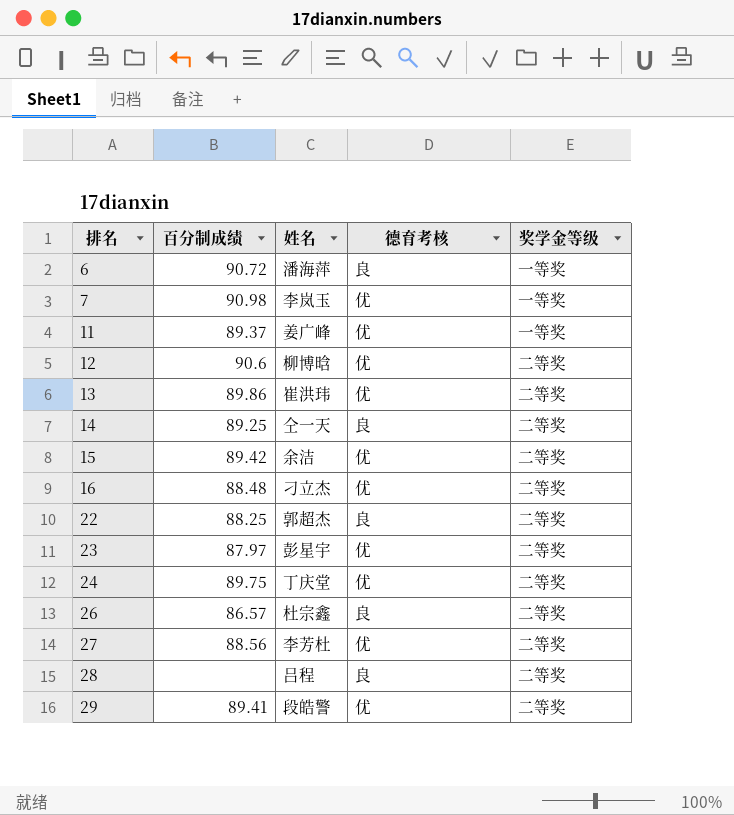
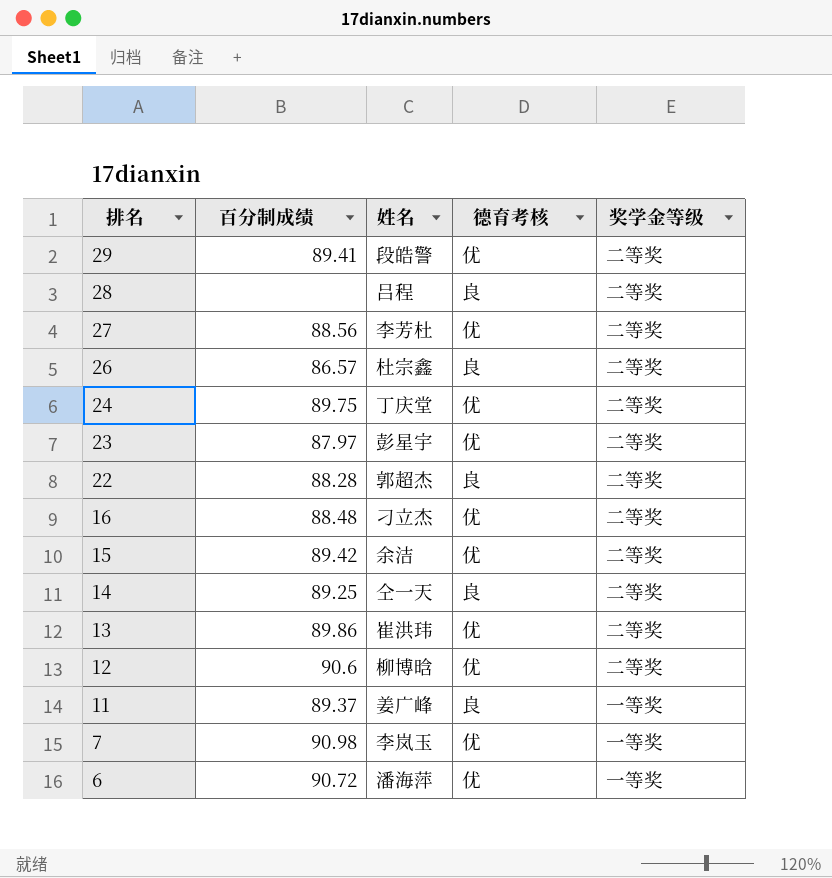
row order: 排名 ascending -> 排名 descending
22 | 百分制成绩: 88.25 -> 88.28
11 | 德育考核: 优 -> 良
6 | 德育考核: 良 -> 优

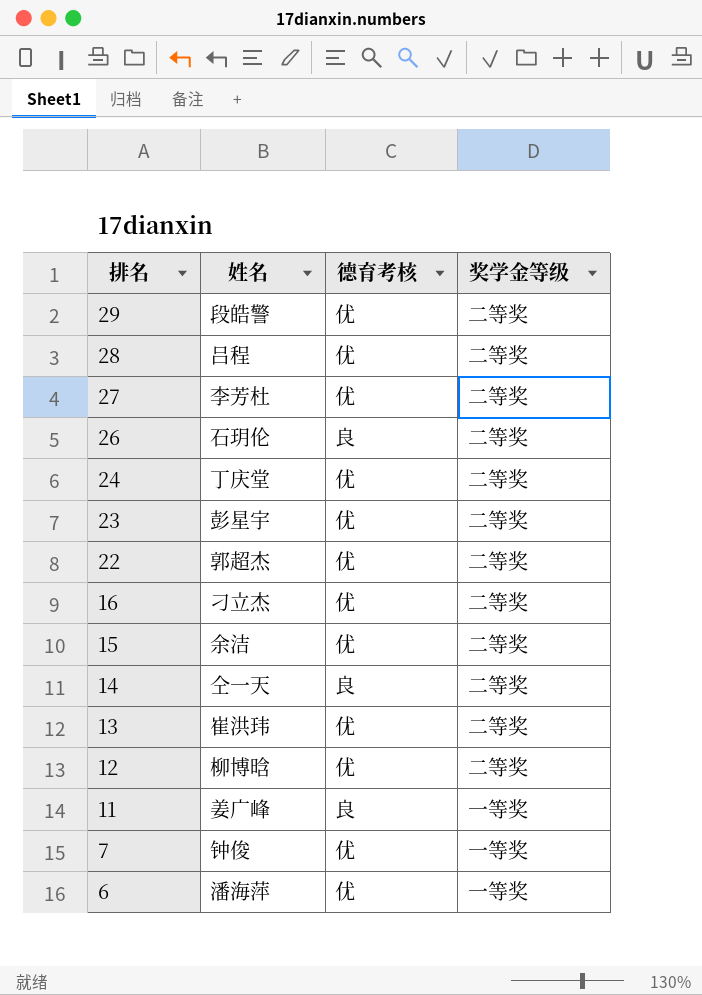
column 百分制成绩 | position: 2 -> none
28 | 德育考核: 良 -> 优
26 | 姓名: 杜宗鑫 -> 石玥伦
22 | 德育考核: 良 -> 优
7 | 姓名: 李岚玉 -> 钟俊

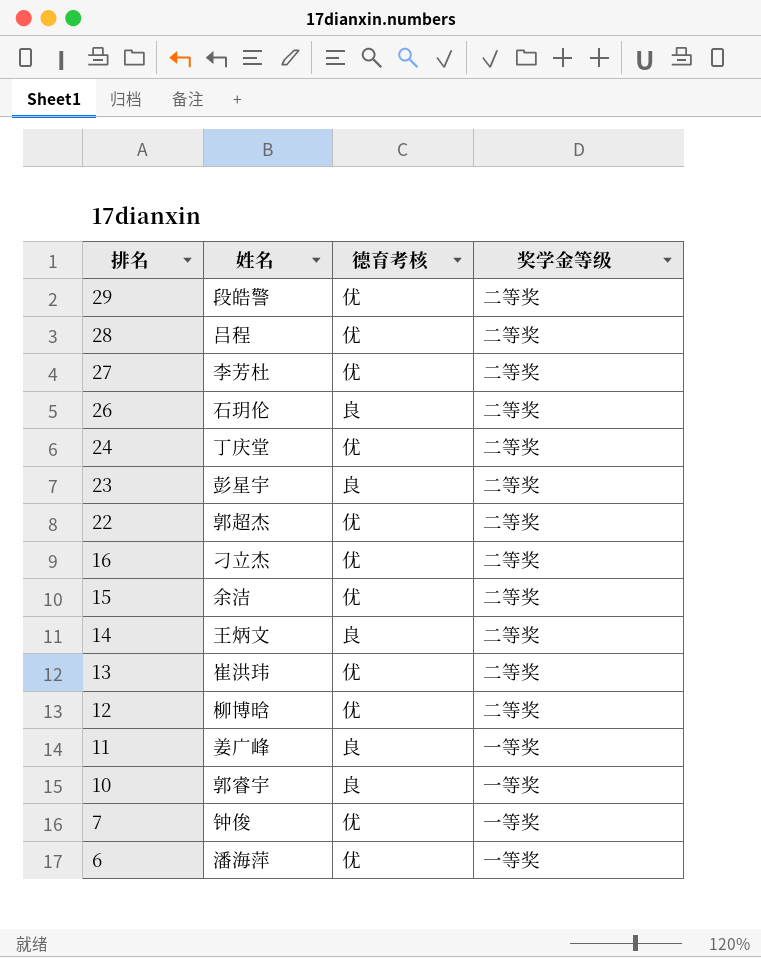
23 | 德育考核: 优 -> 良
14 | 姓名: 仝一天 -> 王炳文
row 10: none -> 郭睿宇 | 良 | 一等奖

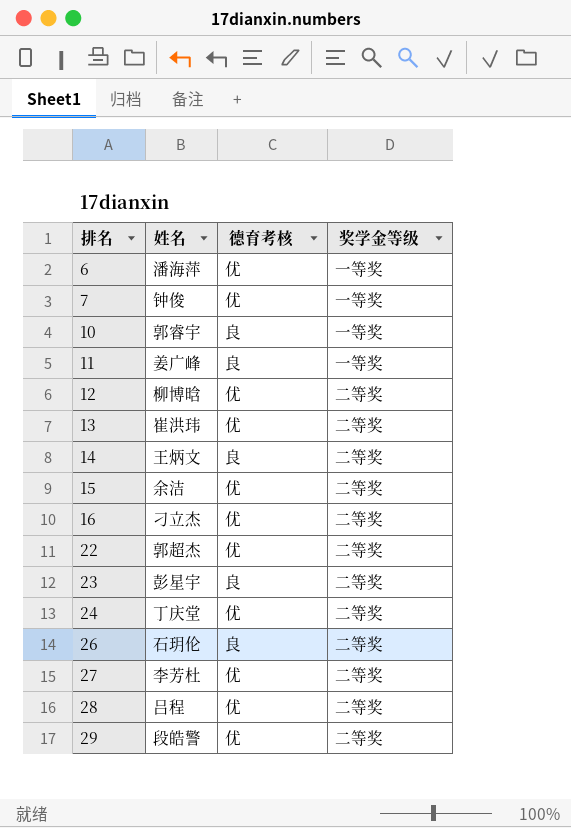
row order: 排名 descending -> 排名 ascending

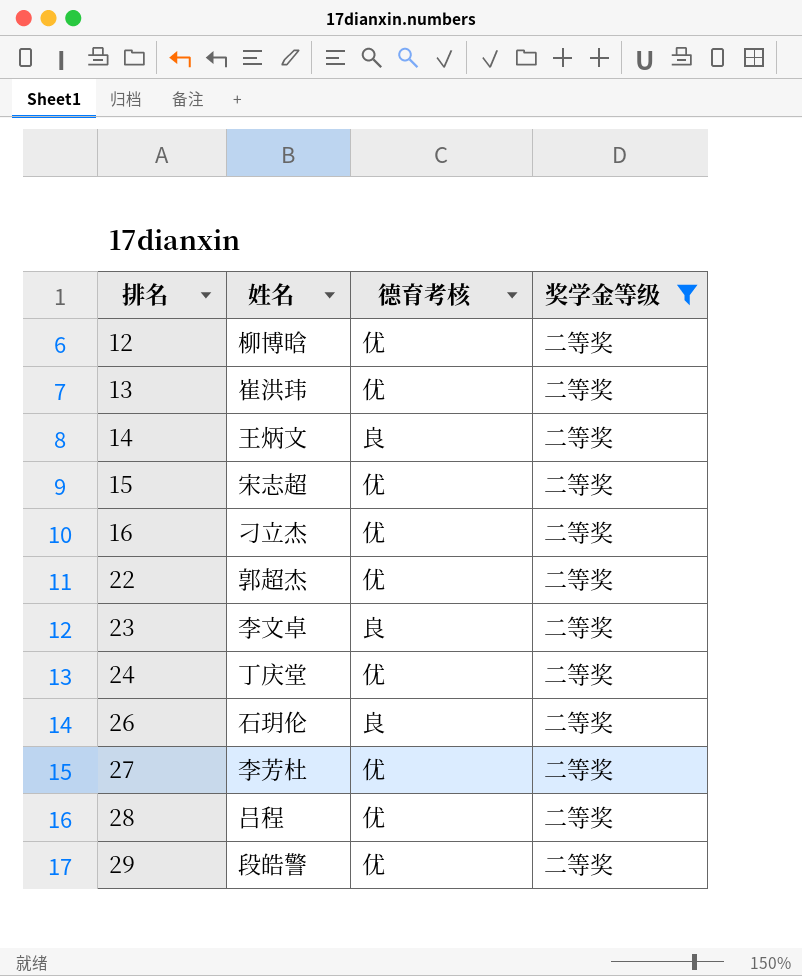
filter: none -> 奖学金等级 = 二等奖
15 | 姓名: 余洁 -> 宋志超
23 | 姓名: 彭星宇 -> 李文卓

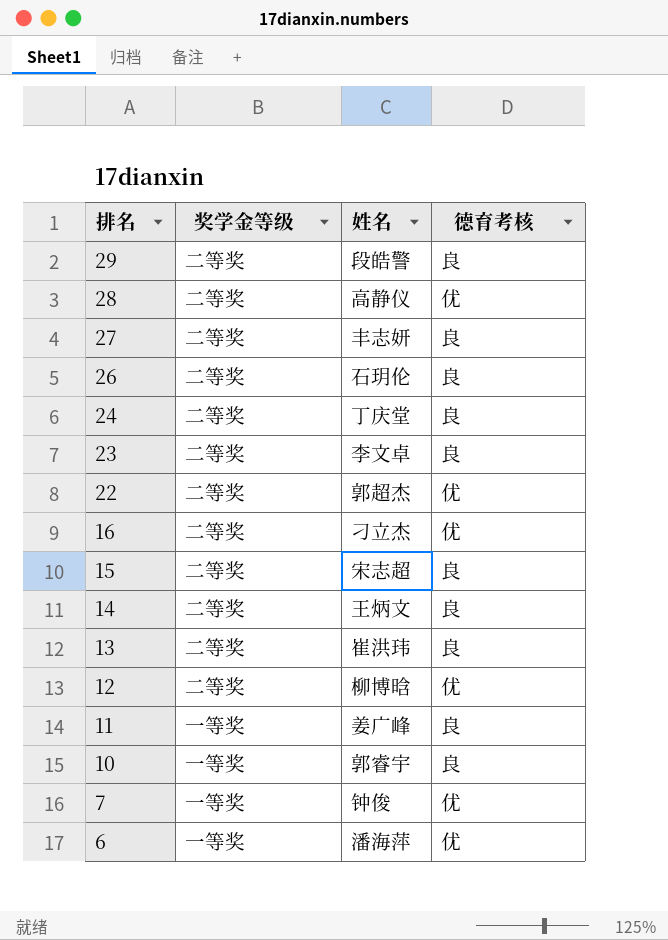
filter: 奖学金等级 = 二等奖 -> none
row order: 排名 ascending -> 排名 descending
column 奖学金等级 | position: 4 -> 2
29 | 德育考核: 优 -> 良
28 | 姓名: 吕程 -> 高静仪
27 | 姓名: 李芳杜 -> 丰志妍
27 | 德育考核: 优 -> 良
24 | 德育考核: 优 -> 良
15 | 德育考核: 优 -> 良
13 | 德育考核: 优 -> 良

